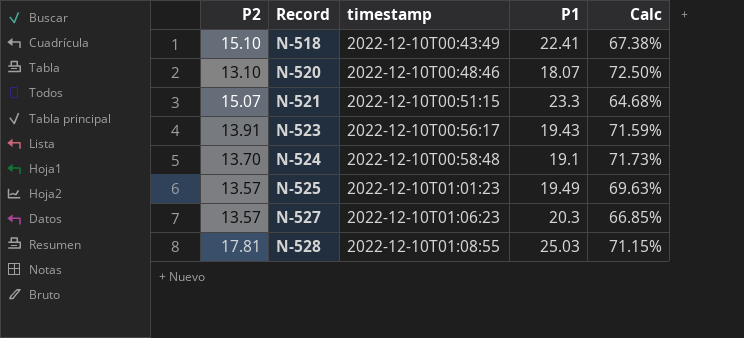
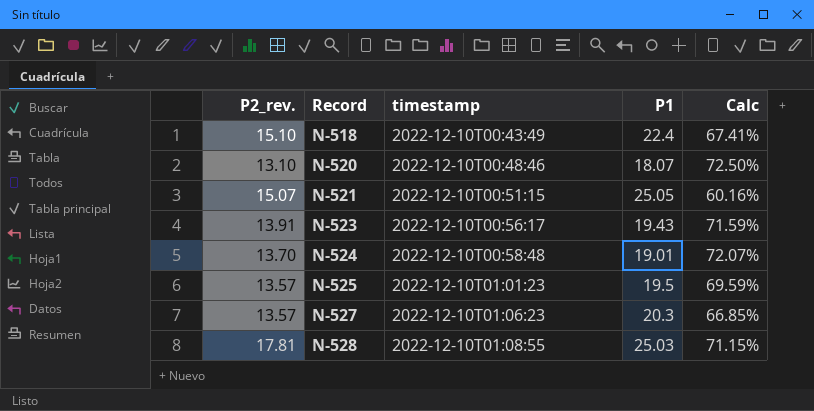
column name: P2 -> P2_rev.
N-518 | P1: 22.41 -> 22.4
N-518 | Calc: 67.38% -> 67.41%
N-521 | P1: 23.3 -> 25.05
N-521 | Calc: 64.68% -> 60.16%
N-524 | P1: 19.1 -> 19.01
N-524 | Calc: 71.73% -> 72.07%
N-525 | P1: 19.49 -> 19.5
N-525 | Calc: 69.63% -> 69.59%

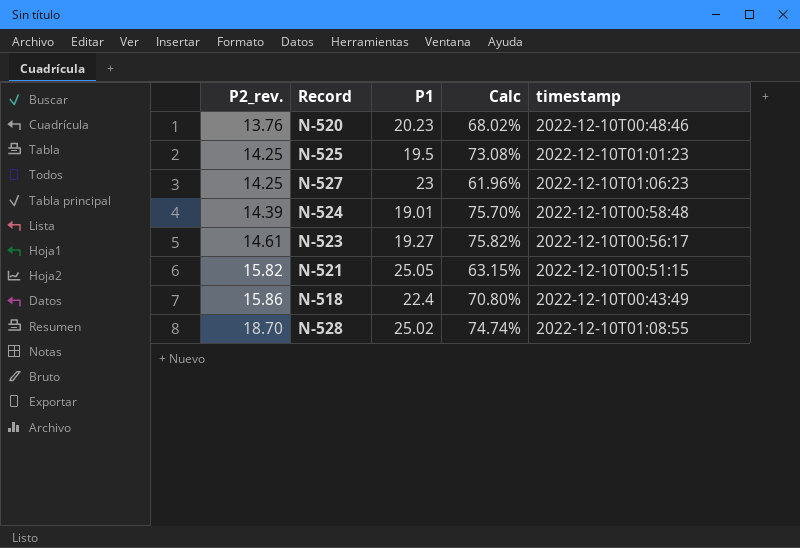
row order: Record ascending -> P2_rev. ascending
column timestamp | position: 3 -> 5
N-520 | P2_rev.: 13.10 -> 13.76
N-520 | P1: 18.07 -> 20.23
N-520 | Calc: 72.50% -> 68.02%
N-525 | P2_rev.: 13.57 -> 14.25
N-525 | Calc: 69.59% -> 73.08%
N-527 | P2_rev.: 13.57 -> 14.25
N-527 | P1: 20.3 -> 23
N-527 | Calc: 66.85% -> 61.96%
N-524 | P2_rev.: 13.70 -> 14.39
N-524 | Calc: 72.07% -> 75.70%
N-523 | P2_rev.: 13.91 -> 14.61
N-523 | P1: 19.43 -> 19.27
N-523 | Calc: 71.59% -> 75.82%
N-521 | P2_rev.: 15.07 -> 15.82
N-521 | Calc: 60.16% -> 63.15%
N-518 | P2_rev.: 15.10 -> 15.86
N-518 | Calc: 67.41% -> 70.80%
N-528 | P2_rev.: 17.81 -> 18.70
N-528 | P1: 25.03 -> 25.02
N-528 | Calc: 71.15% -> 74.74%

